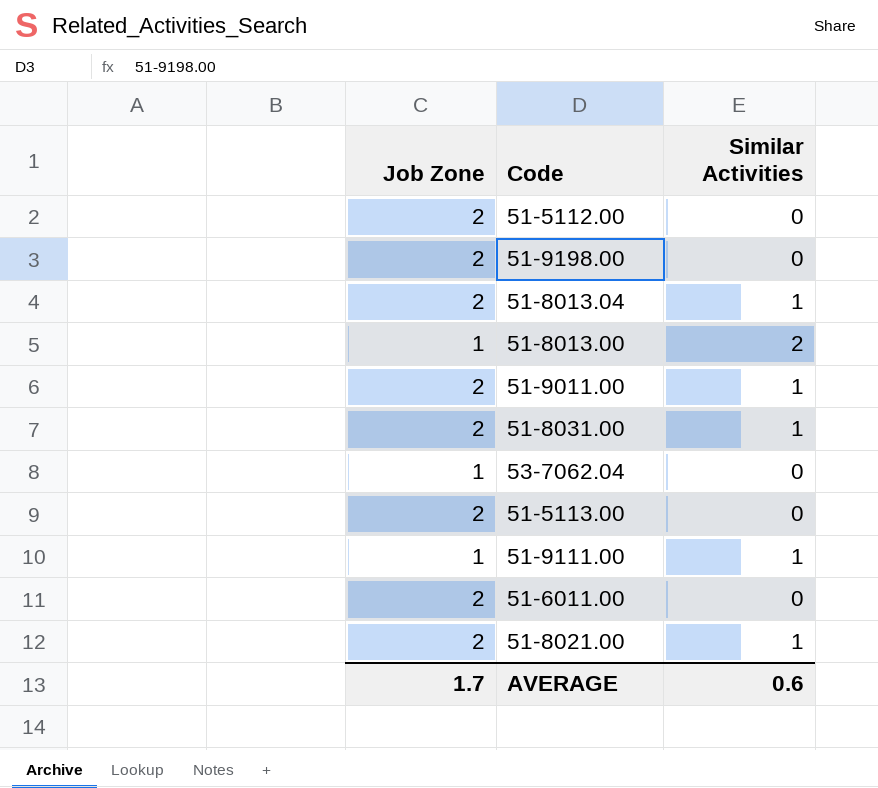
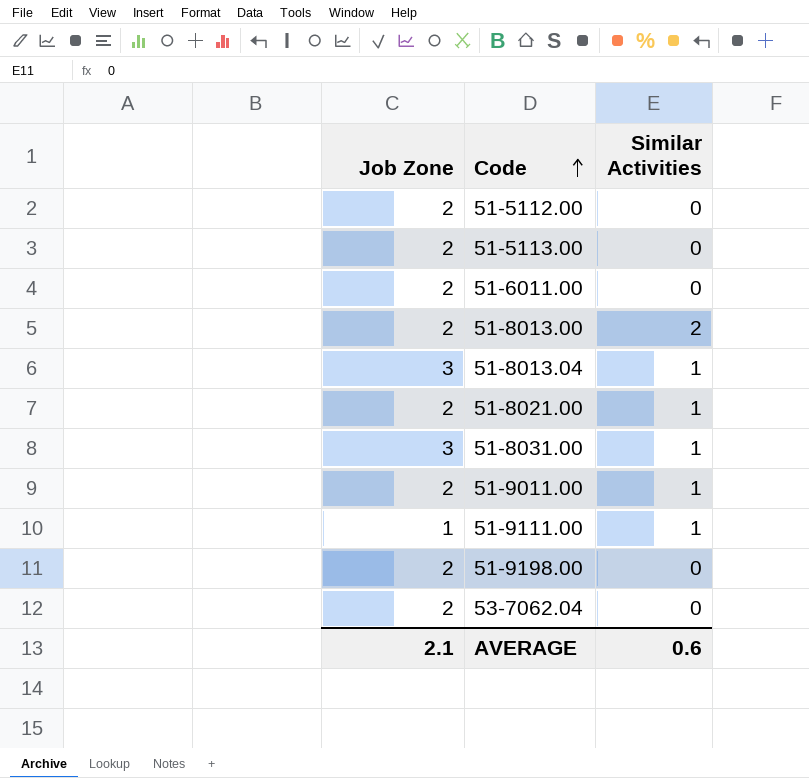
row order: none -> Code ascending
51-8013.00 | Job Zone: 1 -> 2
51-8013.04 | Job Zone: 2 -> 3
51-8031.00 | Job Zone: 2 -> 3
53-7062.04 | Job Zone: 1 -> 2
AVERAGE | Job Zone: 1.7 -> 2.1

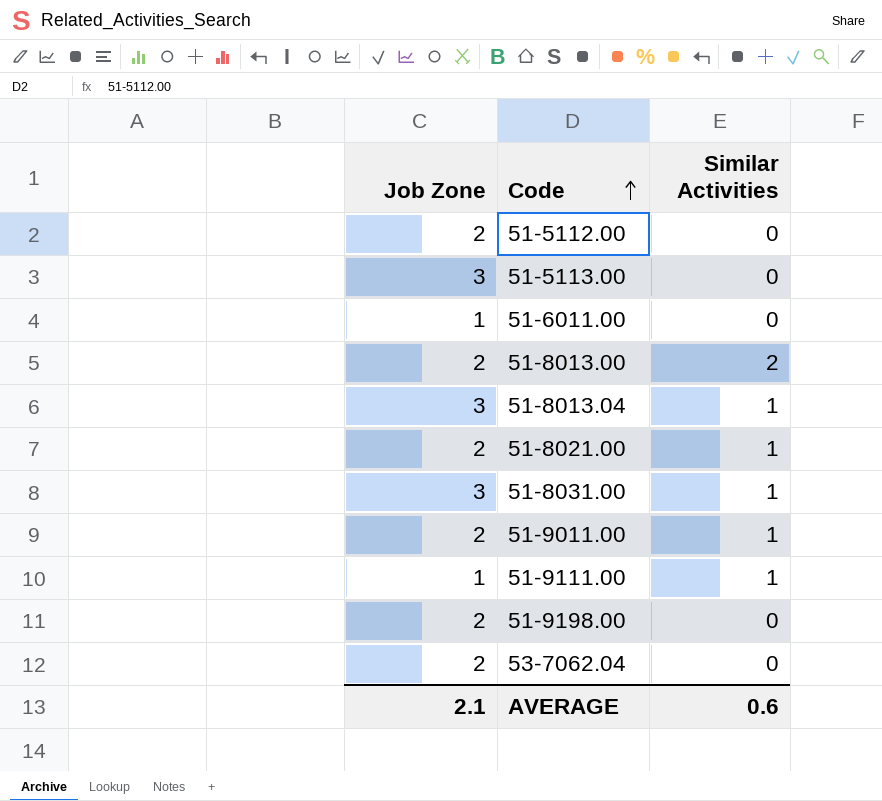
51-5113.00 | Job Zone: 2 -> 3
51-6011.00 | Job Zone: 2 -> 1

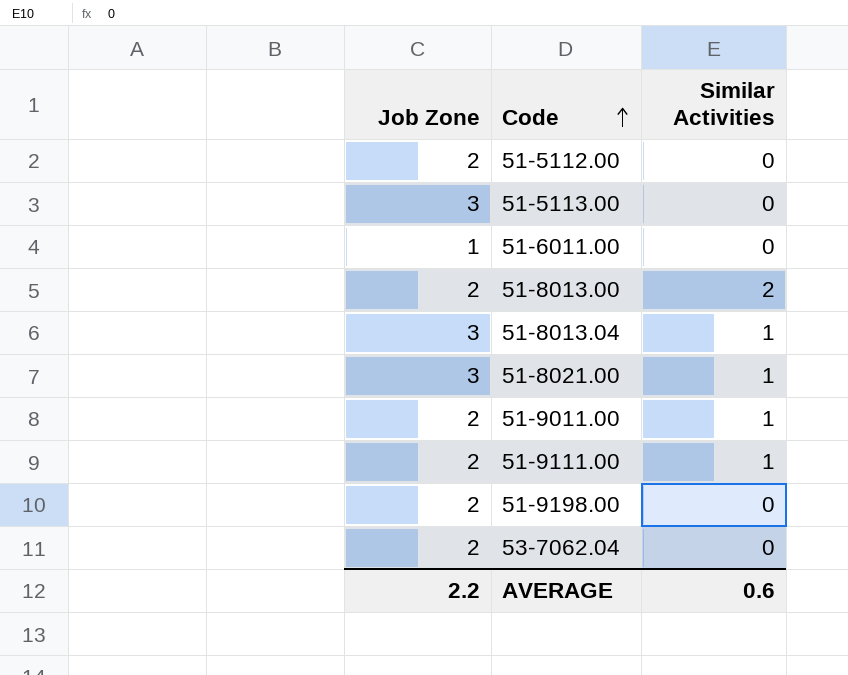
row 51-8031.00: 3 | 1 -> none
51-8021.00 | Job Zone: 2 -> 3
51-9111.00 | Job Zone: 1 -> 2
AVERAGE | Job Zone: 2.1 -> 2.2

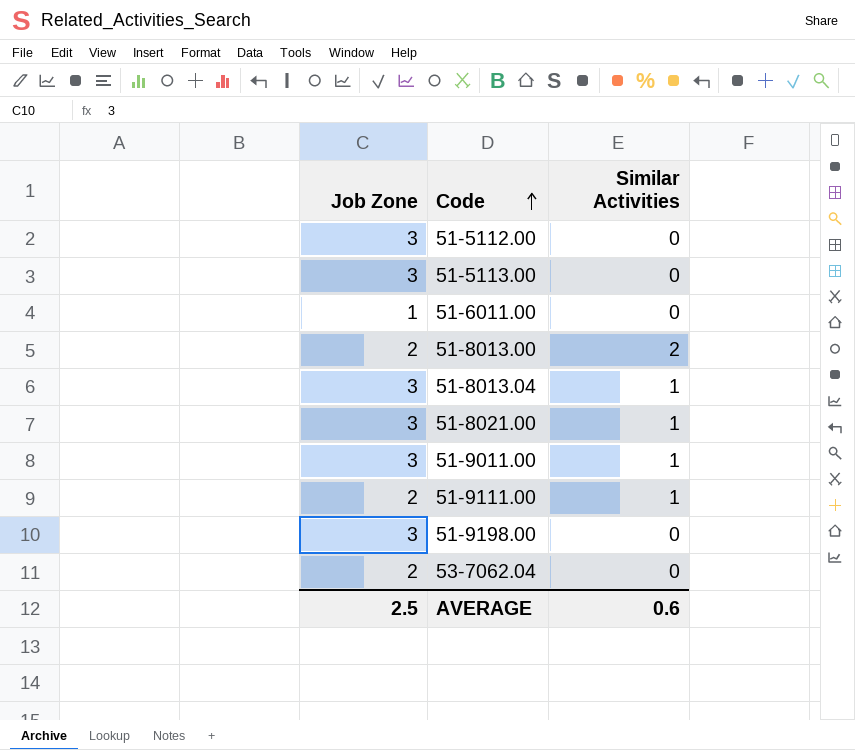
51-5112.00 | Job Zone: 2 -> 3
51-9011.00 | Job Zone: 2 -> 3
51-9198.00 | Job Zone: 2 -> 3
AVERAGE | Job Zone: 2.2 -> 2.5

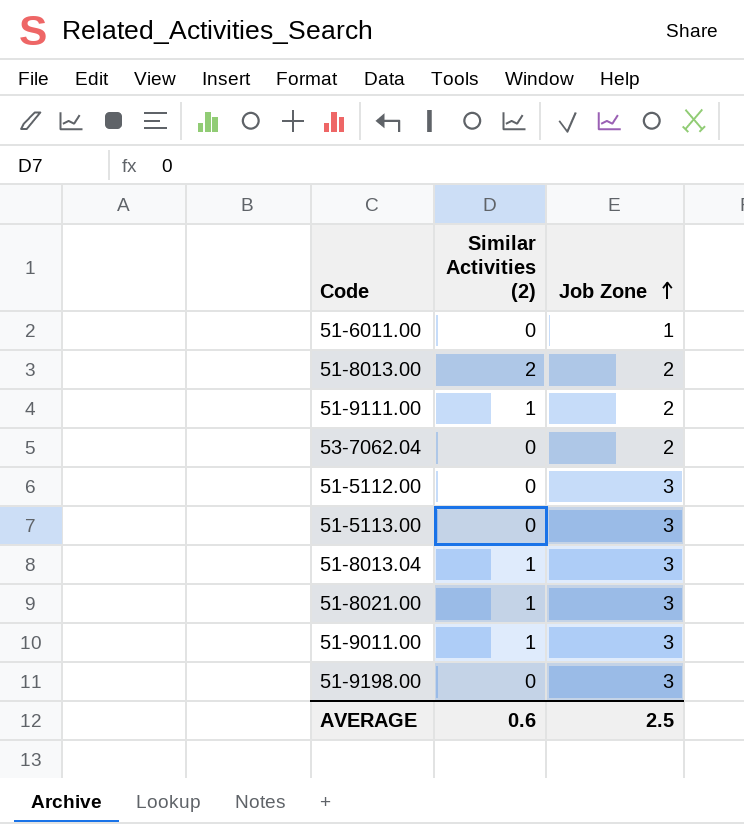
row order: Code ascending -> Job Zone ascending
column name: Similar Activities -> Similar Activities (2)
column Job Zone | position: 1 -> 3

